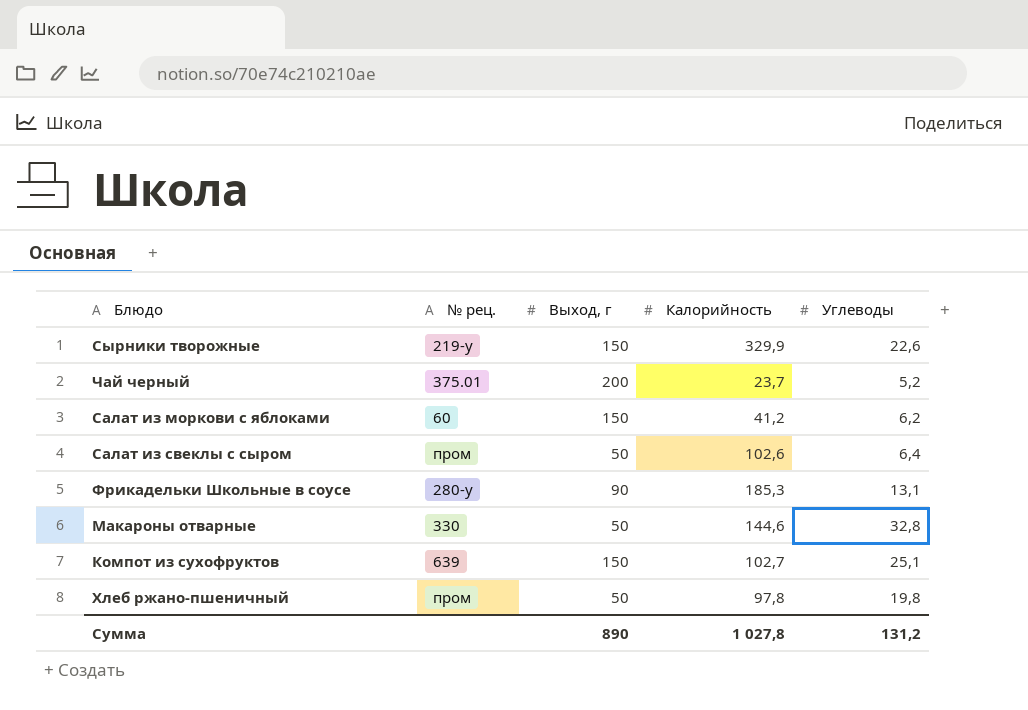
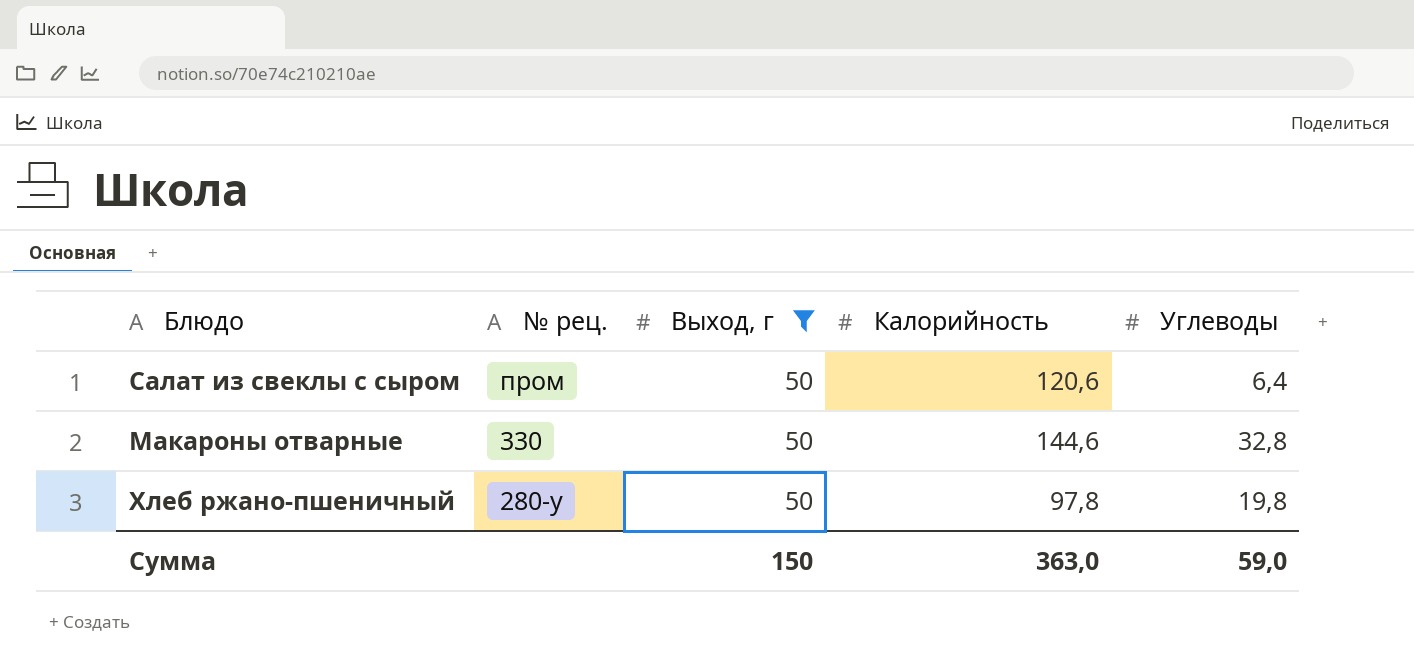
filter: none -> Выход, г = 50
Салат из свеклы с сыром | Калорийность: 102,6 -> 120,6
Хлеб ржано-пшеничный | № рец.: пром -> 280-у
Сумма | Выход, г: 890 -> 150
Сумма | Калорийность: 1 027,8 -> 363,0
Сумма | Углеводы: 131,2 -> 59,0

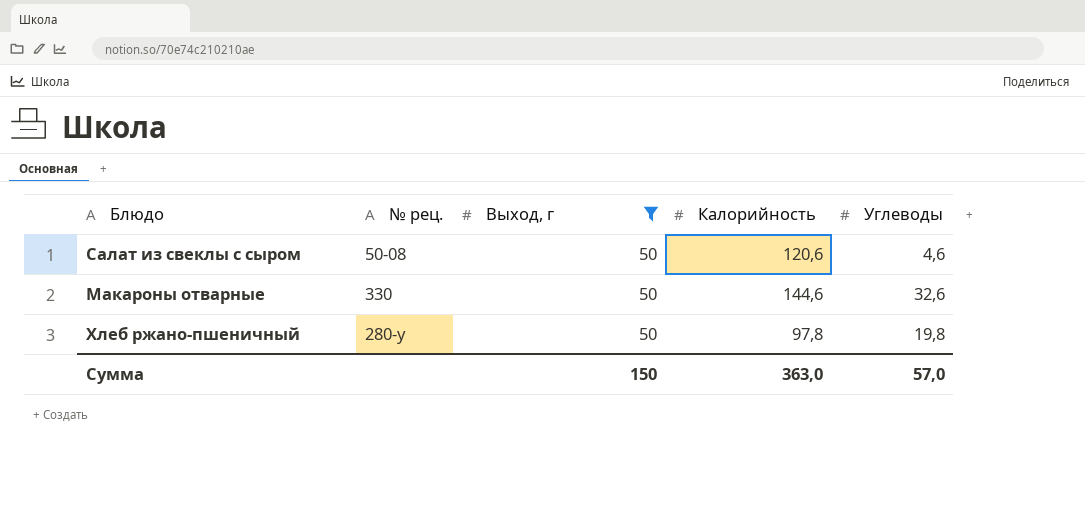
Салат из свеклы с сыром | № рец.: пром -> 50-08
Салат из свеклы с сыром | Углеводы: 6,4 -> 4,6
Макароны отварные | Углеводы: 32,8 -> 32,6
Сумма | Углеводы: 59,0 -> 57,0

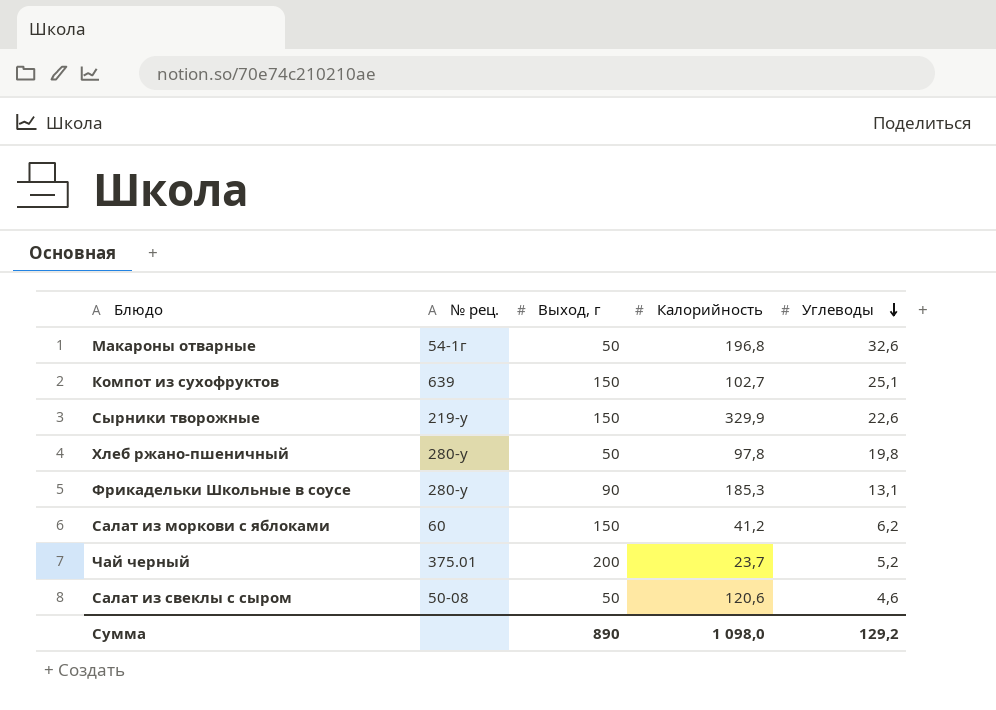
filter: Выход, г = 50 -> none
row order: none -> Углеводы descending
Макароны отварные | № рец.: 330 -> 54-1г
Макароны отварные | Калорийность: 144,6 -> 196,8
Сумма | Выход, г: 150 -> 890
Сумма | Калорийность: 363,0 -> 1 098,0
Сумма | Углеводы: 57,0 -> 129,2

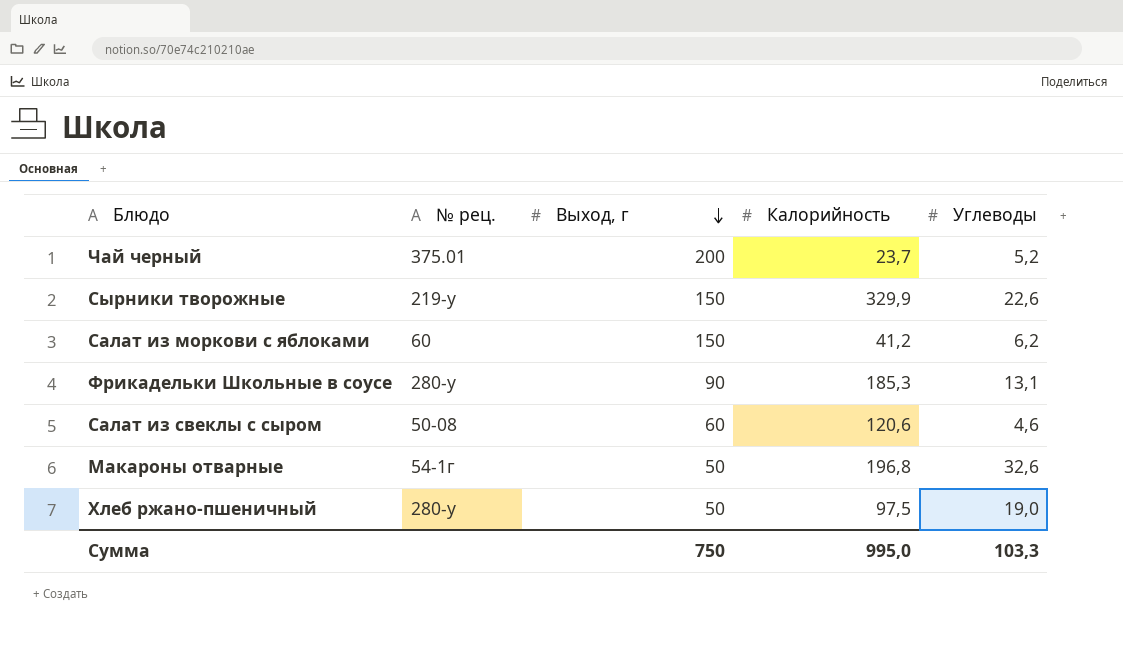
row order: Углеводы descending -> Выход, г descending
row Компот из сухофруктов: 639 | 150 | 102,7 | 25,1 -> none
Салат из свеклы с сыром | Выход, г: 50 -> 60
Хлеб ржано-пшеничный | Калорийность: 97,8 -> 97,5
Хлеб ржано-пшеничный | Углеводы: 19,8 -> 19,0
Сумма | Выход, г: 890 -> 750
Сумма | Калорийность: 1 098,0 -> 995,0
Сумма | Углеводы: 129,2 -> 103,3

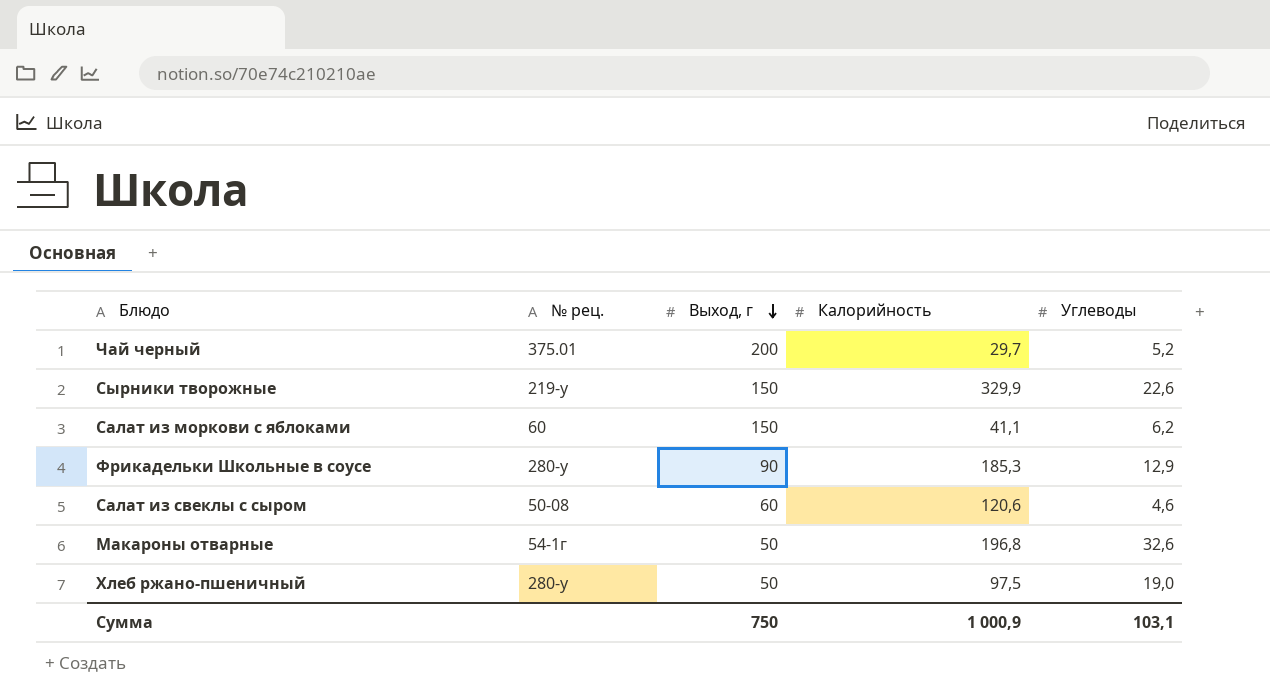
Чай черный | Калорийность: 23,7 -> 29,7
Салат из моркови с яблоками | Калорийность: 41,2 -> 41,1
Фрикадельки Школьные в соусе | Углеводы: 13,1 -> 12,9
Сумма | Калорийность: 995,0 -> 1 000,9
Сумма | Углеводы: 103,3 -> 103,1

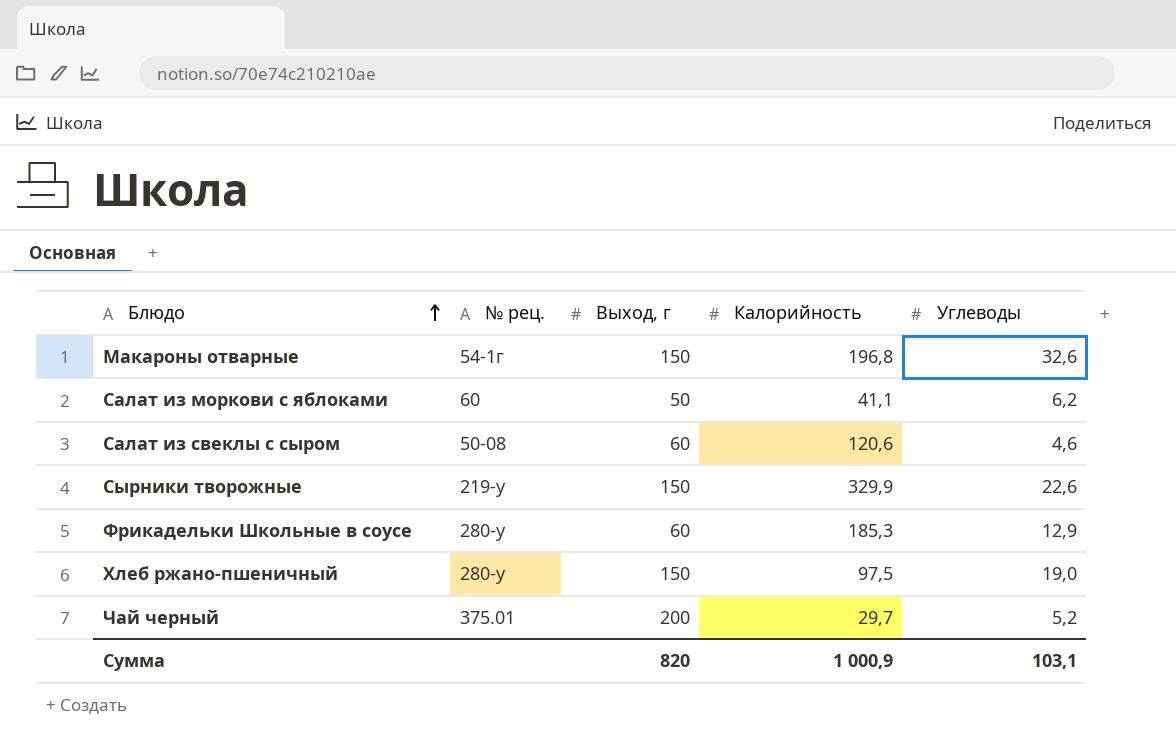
row order: Выход, г descending -> Блюдо ascending
Макароны отварные | Выход, г: 50 -> 150
Салат из моркови с яблоками | Выход, г: 150 -> 50
Фрикадельки Школьные в соусе | Выход, г: 90 -> 60
Хлеб ржано-пшеничный | Выход, г: 50 -> 150
Сумма | Выход, г: 750 -> 820

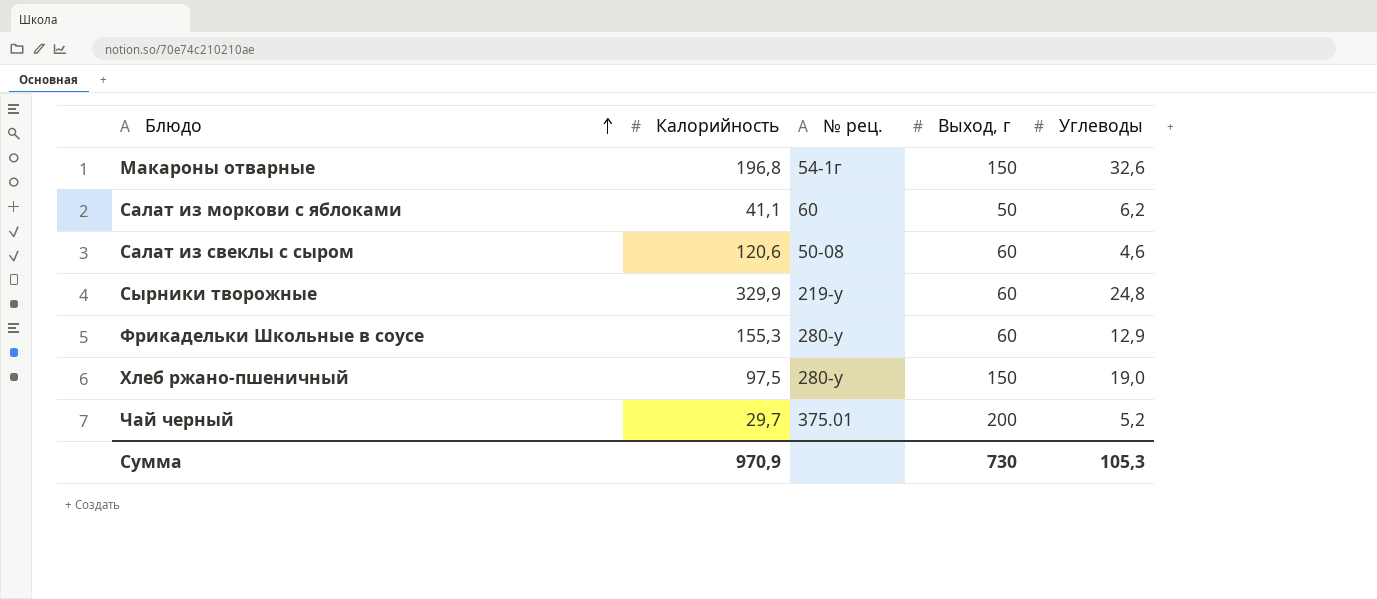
column Калорийность | position: 4 -> 2
Сырники творожные | Выход, г: 150 -> 60
Сырники творожные | Углеводы: 22,6 -> 24,8
Фрикадельки Школьные в соусе | Калорийность: 185,3 -> 155,3
Сумма | Калорийность: 1 000,9 -> 970,9
Сумма | Выход, г: 820 -> 730
Сумма | Углеводы: 103,1 -> 105,3

